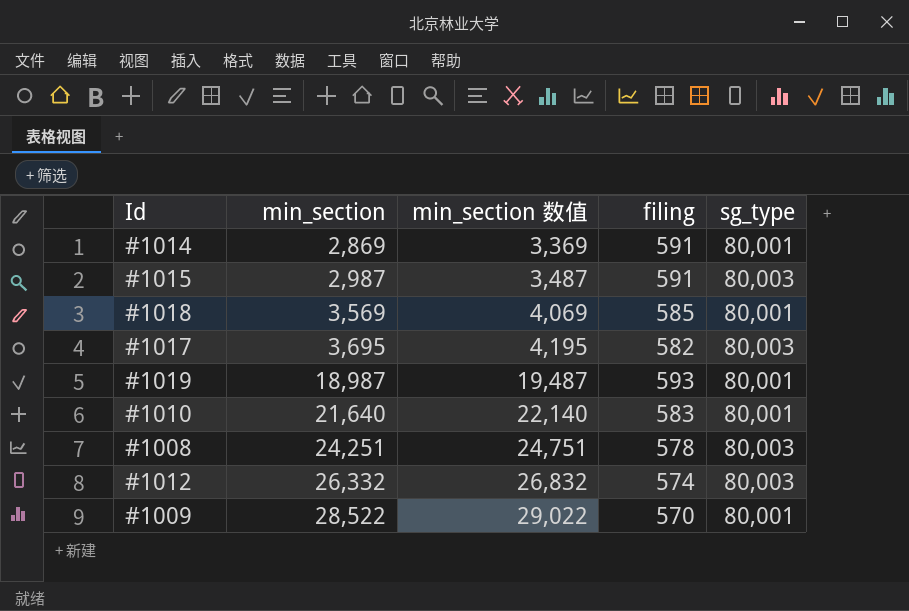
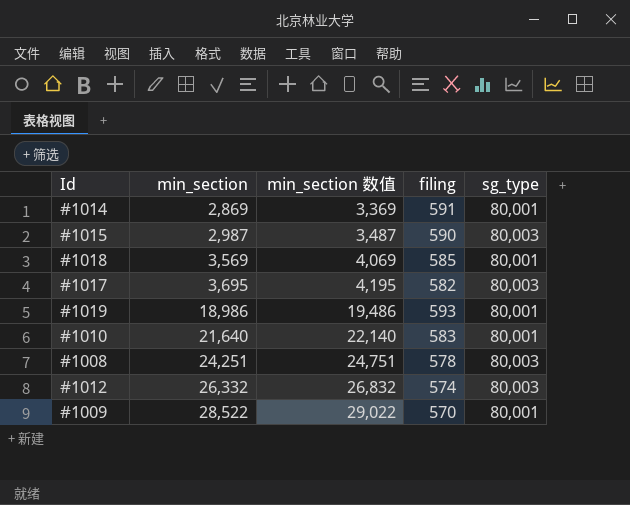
#1015 | filing: 591 -> 590
#1019 | min_section: 18,987 -> 18,986
#1019 | min_section 数值: 19,487 -> 19,486

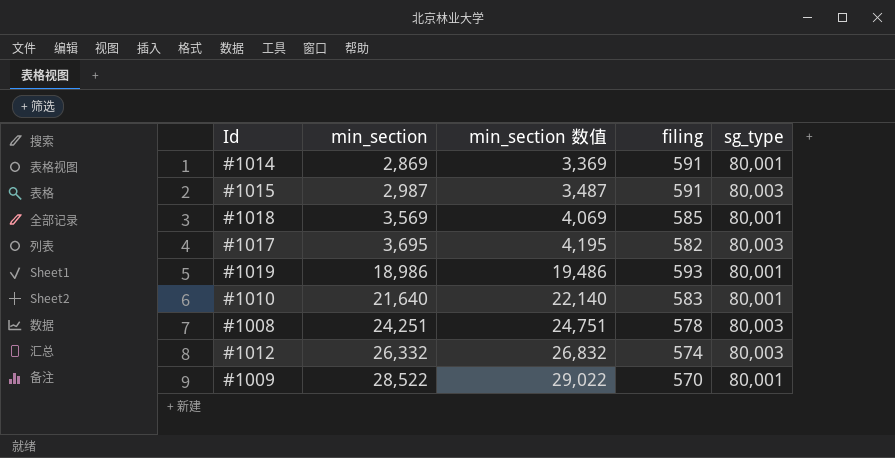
#1015 | filing: 590 -> 591

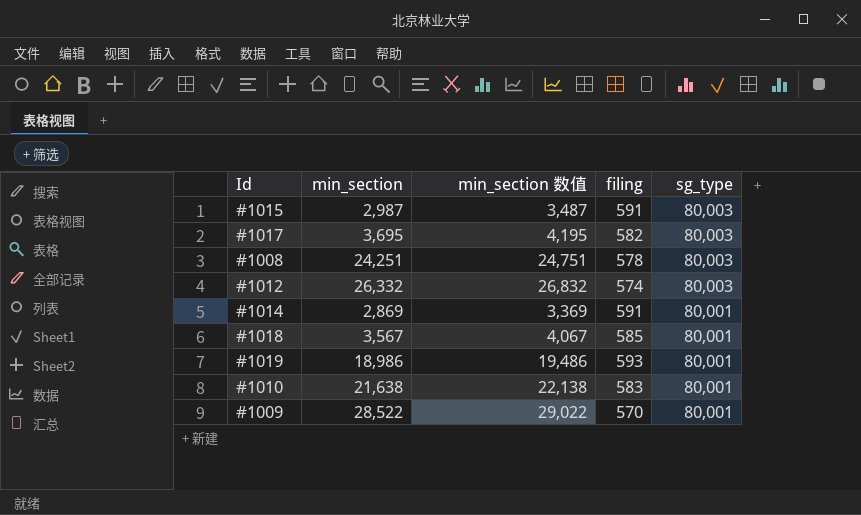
row order: min_section ascending -> sg_type descending
#1018 | min_section: 3,569 -> 3,567
#1018 | min_section 数值: 4,069 -> 4,067
#1010 | min_section: 21,640 -> 21,638
#1010 | min_section 数值: 22,140 -> 22,138

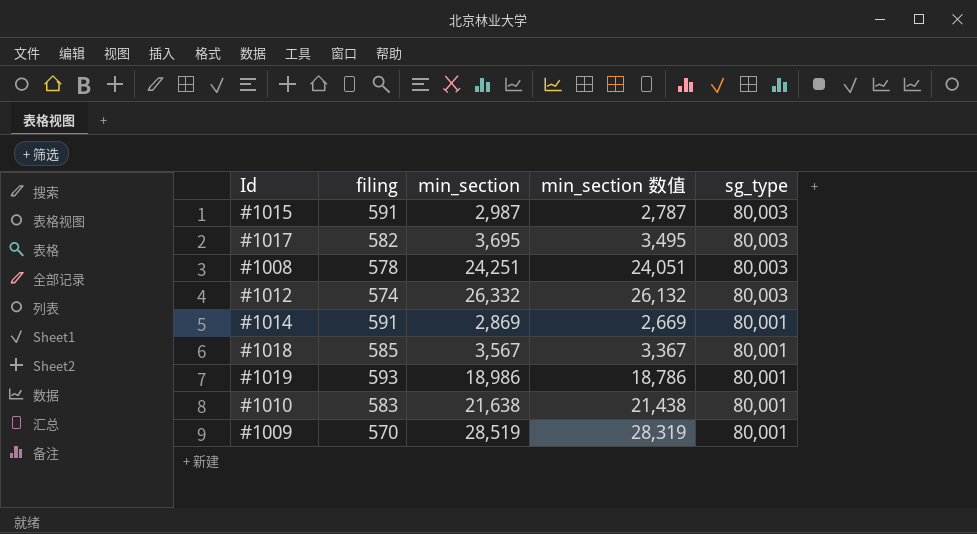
column filing | position: 4 -> 2
column min_section 数值 | formula: [min_section] + 500 -> [min_section] - 200
#1009 | min_section: 28,522 -> 28,519

